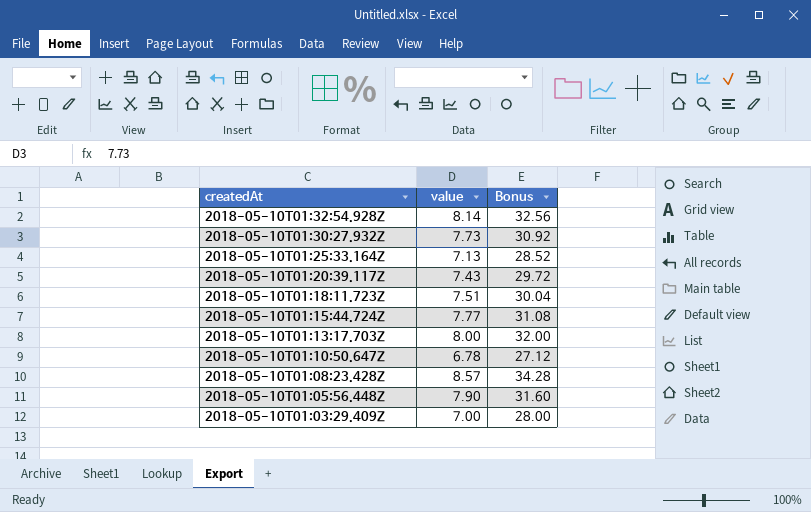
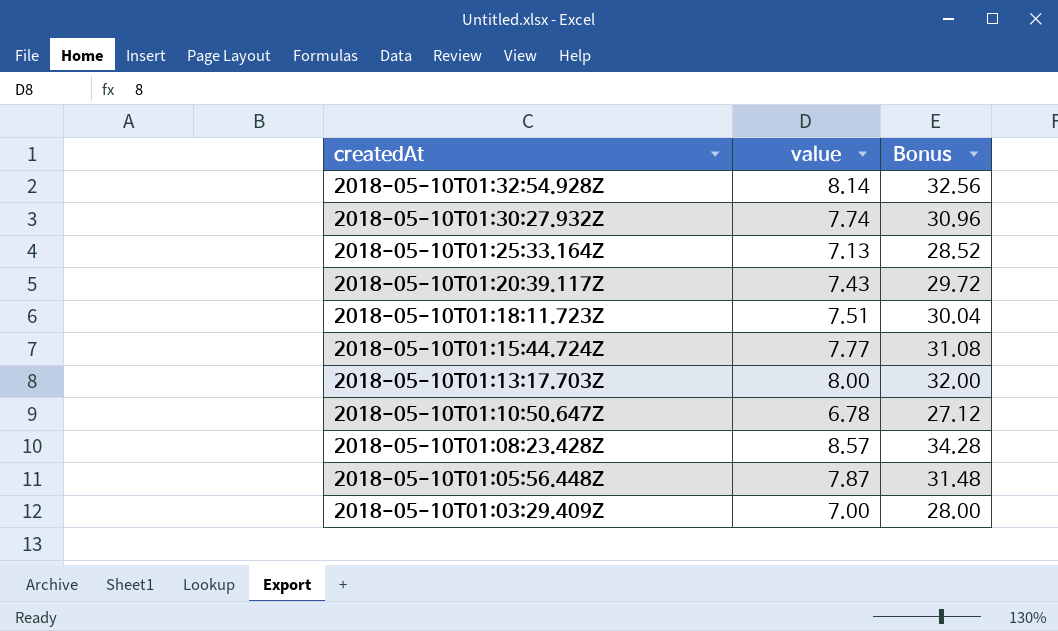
2018-05-10T01:30:27.932Z | value: 7.73 -> 7.74
2018-05-10T01:30:27.932Z | Bonus: 30.92 -> 30.96
2018-05-10T01:05:56.448Z | value: 7.90 -> 7.87
2018-05-10T01:05:56.448Z | Bonus: 31.60 -> 31.48

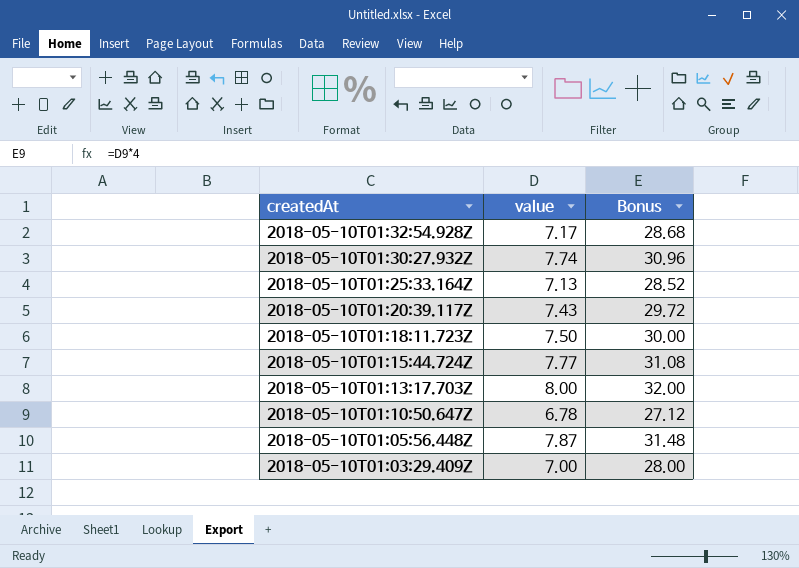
row 2018-05-10T01:08:23.428Z: 8.57 | 34.28 -> none
2018-05-10T01:32:54.928Z | value: 8.14 -> 7.17
2018-05-10T01:32:54.928Z | Bonus: 32.56 -> 28.68
2018-05-10T01:18:11.723Z | value: 7.51 -> 7.50
2018-05-10T01:18:11.723Z | Bonus: 30.04 -> 30.00

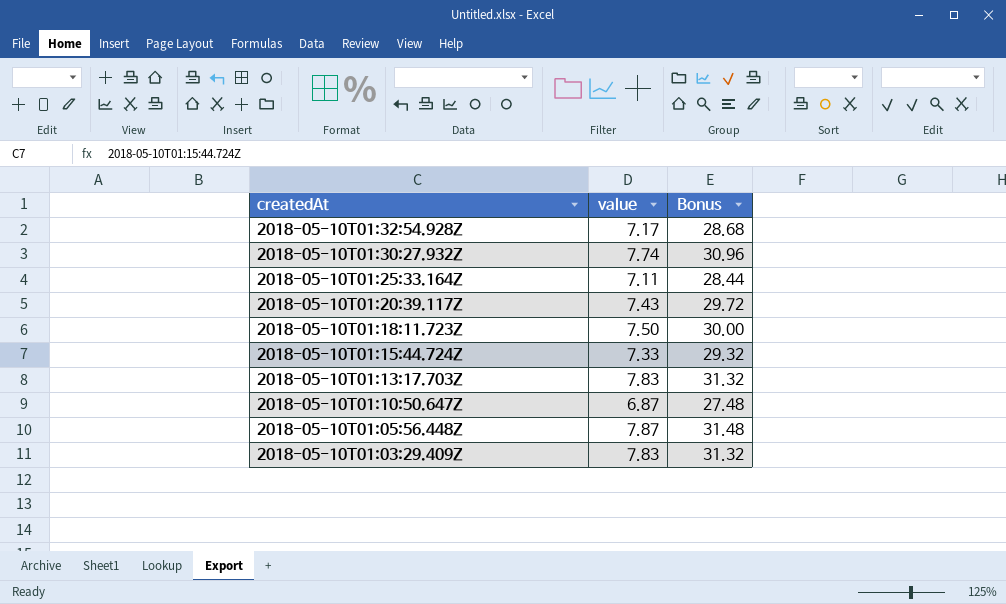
2018-05-10T01:25:33.164Z | value: 7.13 -> 7.11
2018-05-10T01:25:33.164Z | Bonus: 28.52 -> 28.44
2018-05-10T01:15:44.724Z | value: 7.77 -> 7.33
2018-05-10T01:15:44.724Z | Bonus: 31.08 -> 29.32
2018-05-10T01:13:17.703Z | value: 8.00 -> 7.83
2018-05-10T01:13:17.703Z | Bonus: 32.00 -> 31.32
2018-05-10T01:10:50.647Z | value: 6.78 -> 6.87
2018-05-10T01:10:50.647Z | Bonus: 27.12 -> 27.48
2018-05-10T01:03:29.409Z | value: 7.00 -> 7.83
2018-05-10T01:03:29.409Z | Bonus: 28.00 -> 31.32

